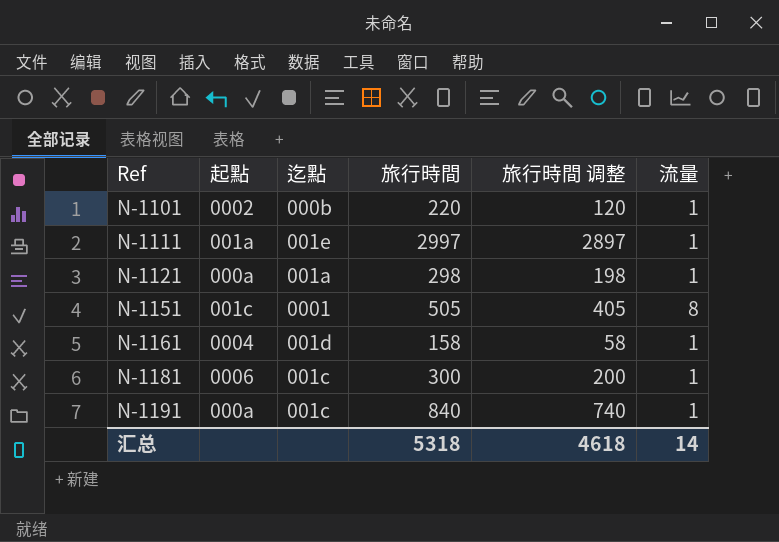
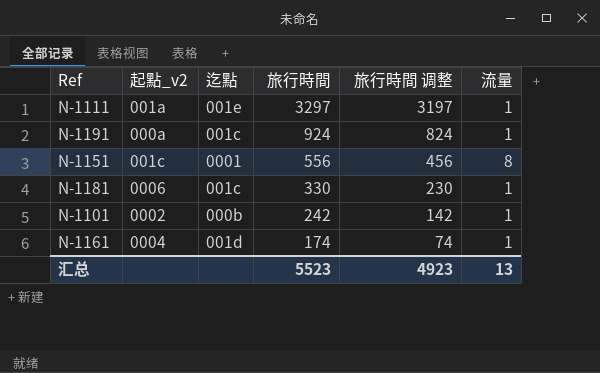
row order: Ref ascending -> 旅行時間 descending
column name: 起點 -> 起點_v2
row N-1121: 000a | 001a | 298 | 198 | 1 -> none
N-1111 | 旅行時間: 2997 -> 3297
N-1111 | 旅行時間 调整: 2897 -> 3197
N-1191 | 旅行時間: 840 -> 924
N-1191 | 旅行時間 调整: 740 -> 824
N-1151 | 旅行時間: 505 -> 556
N-1151 | 旅行時間 调整: 405 -> 456
N-1181 | 旅行時間: 300 -> 330
N-1181 | 旅行時間 调整: 200 -> 230
N-1101 | 旅行時間: 220 -> 242
N-1101 | 旅行時間 调整: 120 -> 142
N-1161 | 旅行時間: 158 -> 174
N-1161 | 旅行時間 调整: 58 -> 74
汇总 | 旅行時間: 5318 -> 5523
汇总 | 旅行時間 调整: 4618 -> 4923
汇总 | 流量: 14 -> 13

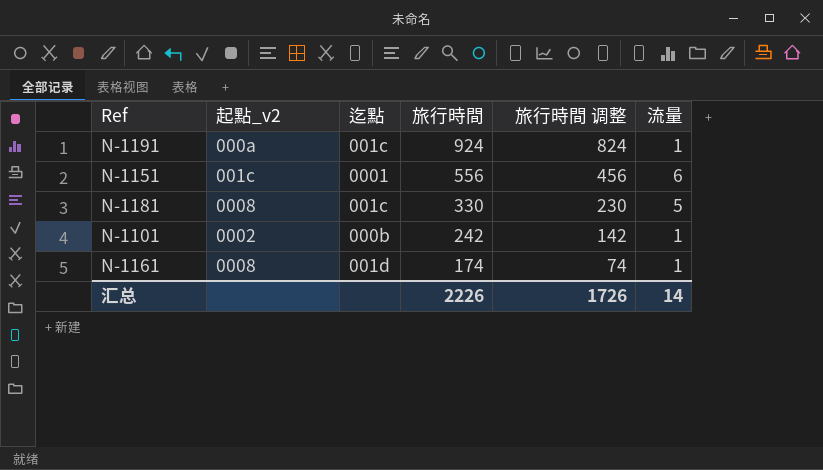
row N-1111: 001a | 001e | 3297 | 3197 | 1 -> none
N-1151 | 流量: 8 -> 6
N-1181 | 起點_v2: 0006 -> 0008
N-1181 | 流量: 1 -> 5
N-1161 | 起點_v2: 0004 -> 0008
汇总 | 旅行時間: 5523 -> 2226
汇总 | 旅行時間 调整: 4923 -> 1726
汇总 | 流量: 13 -> 14

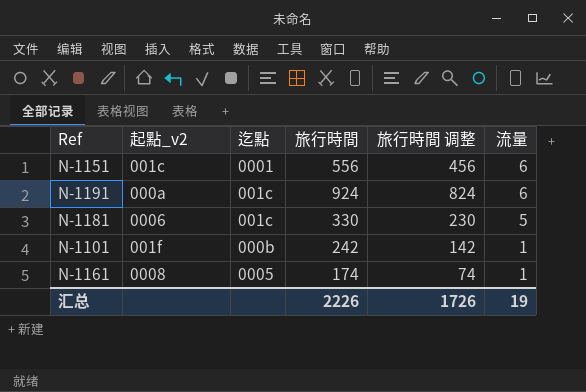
row order: 旅行時間 descending -> 流量 descending
N-1191 | 流量: 1 -> 6
N-1181 | 起點_v2: 0008 -> 0006
N-1101 | 起點_v2: 0002 -> 001f
N-1161 | 迄點: 001d -> 0005
汇总 | 流量: 14 -> 19

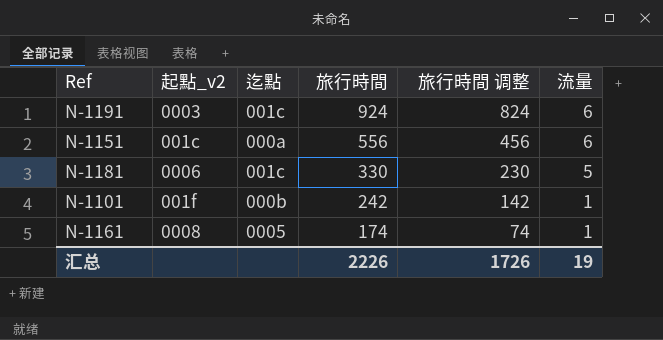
row order: 流量 descending -> 旅行時間 descending
N-1191 | 起點_v2: 000a -> 0003
N-1151 | 迄點: 0001 -> 000a

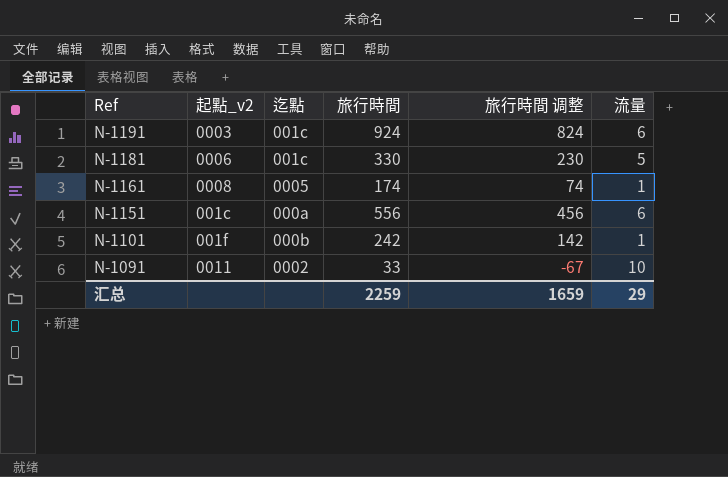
row order: 旅行時間 descending -> Ref descending
row N-1091: none -> 0011 | 0002 | 33 | -67 | 10
汇总 | 旅行時間: 2226 -> 2259
汇总 | 旅行時間 调整: 1726 -> 1659
汇总 | 流量: 19 -> 29

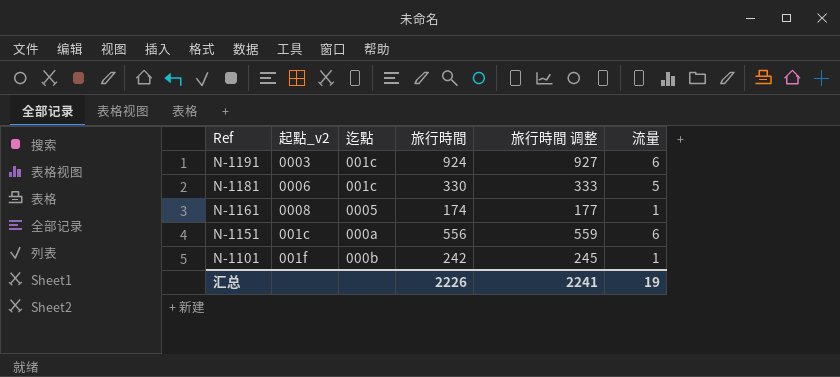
column 旅行時間 调整 | formula: [旅行時間] - 100 -> [旅行時間] + 3
row N-1091: 0011 | 0002 | 33 | -67 | 10 -> none
汇总 | 旅行時間: 2259 -> 2226
汇总 | 旅行時間 调整: 1659 -> 2241
汇总 | 流量: 29 -> 19

